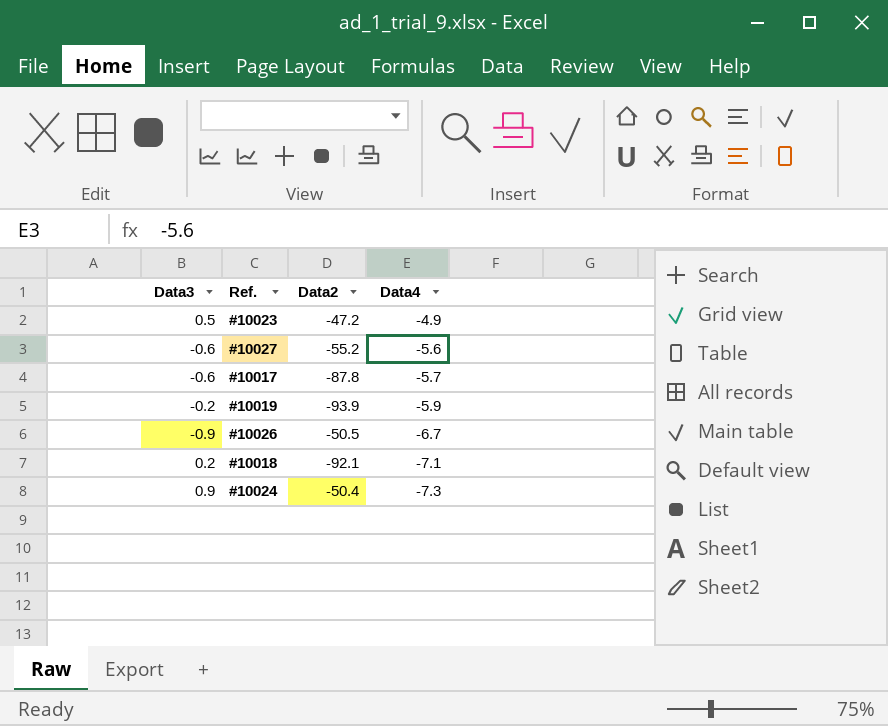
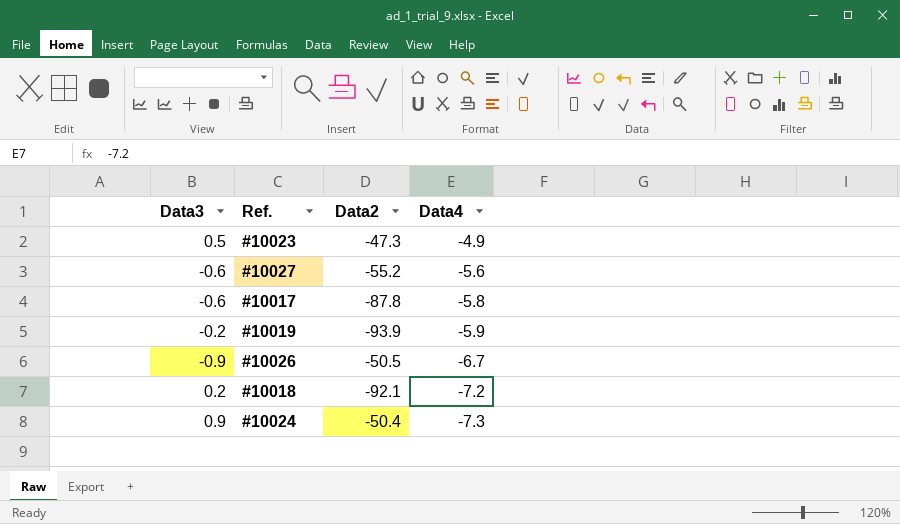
#10023 | Data2: -47.2 -> -47.3
#10017 | Data4: -5.7 -> -5.8
#10018 | Data4: -7.1 -> -7.2

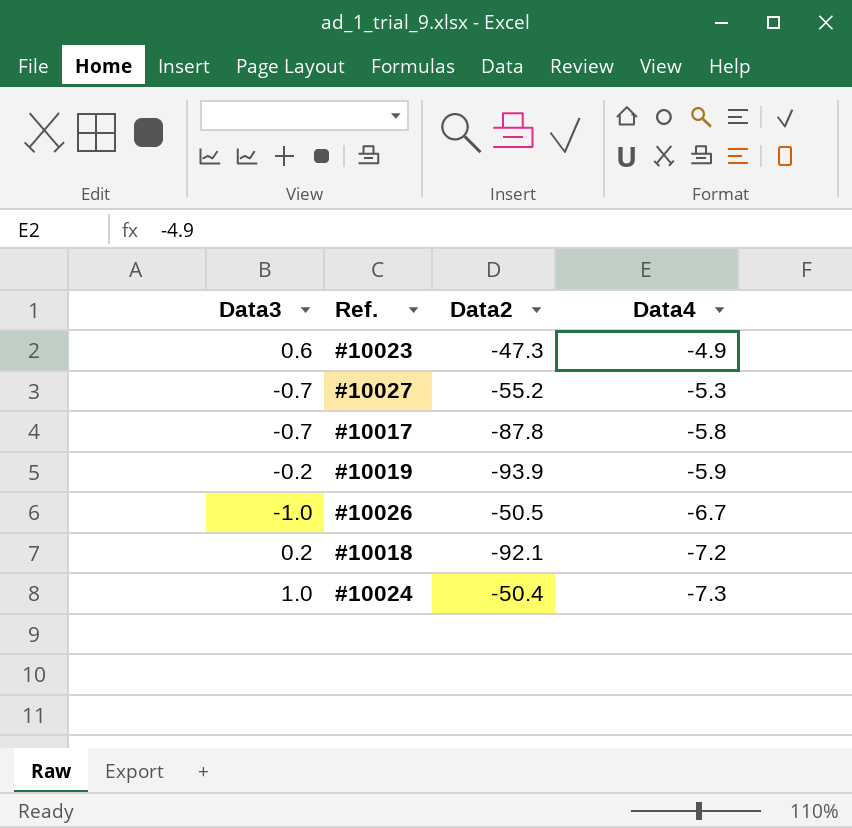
#10023 | Data3: 0.5 -> 0.6
#10027 | Data3: -0.6 -> -0.7
#10027 | Data4: -5.6 -> -5.3
#10017 | Data3: -0.6 -> -0.7
#10026 | Data3: -0.9 -> -1.0
#10024 | Data3: 0.9 -> 1.0

